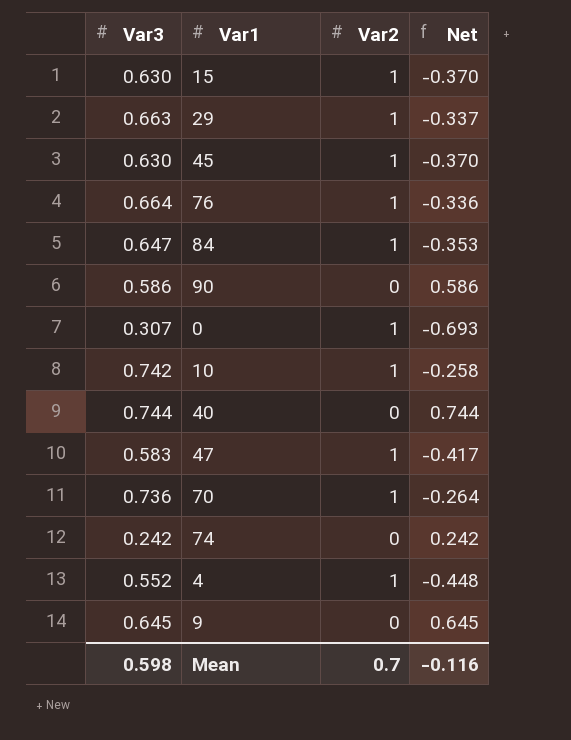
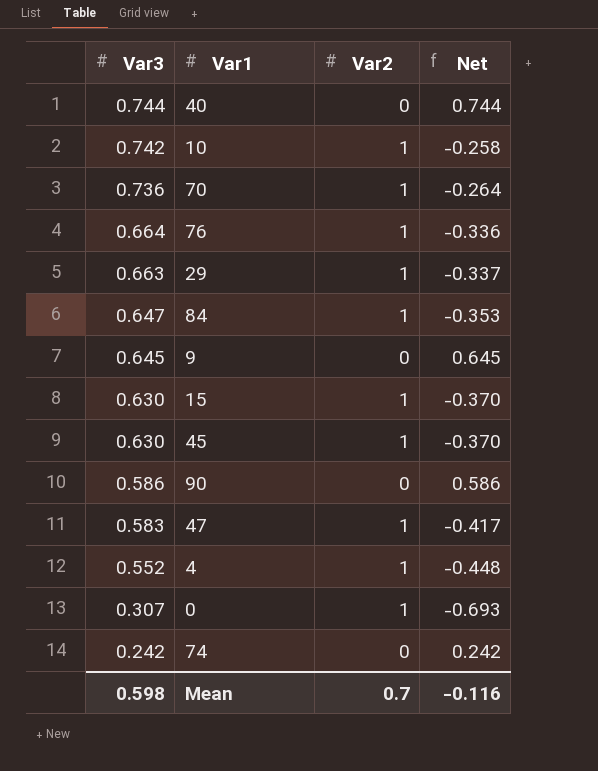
row order: none -> Var3 descending

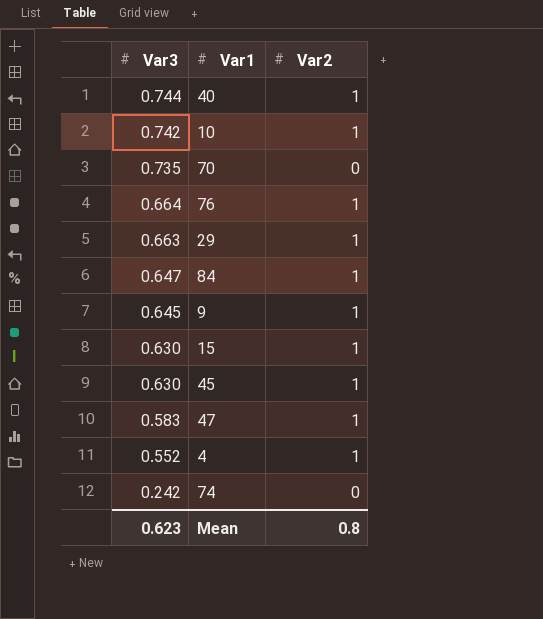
column Net | formula: [Var3] - [Var2] -> none
row 90: 0.586 | 0 | 0.586 -> none
row 0: 0.307 | 1 | -0.693 -> none
40 | Var2: 0 -> 1
70 | Var3: 0.736 -> 0.735
70 | Var2: 1 -> 0
9 | Var2: 0 -> 1
Mean | Var3: 0.598 -> 0.623
Mean | Var2: 0.7 -> 0.8

